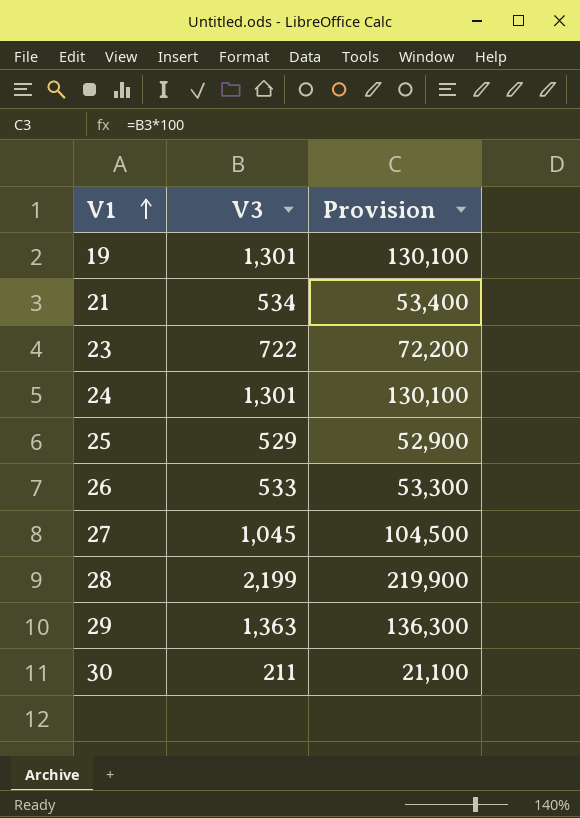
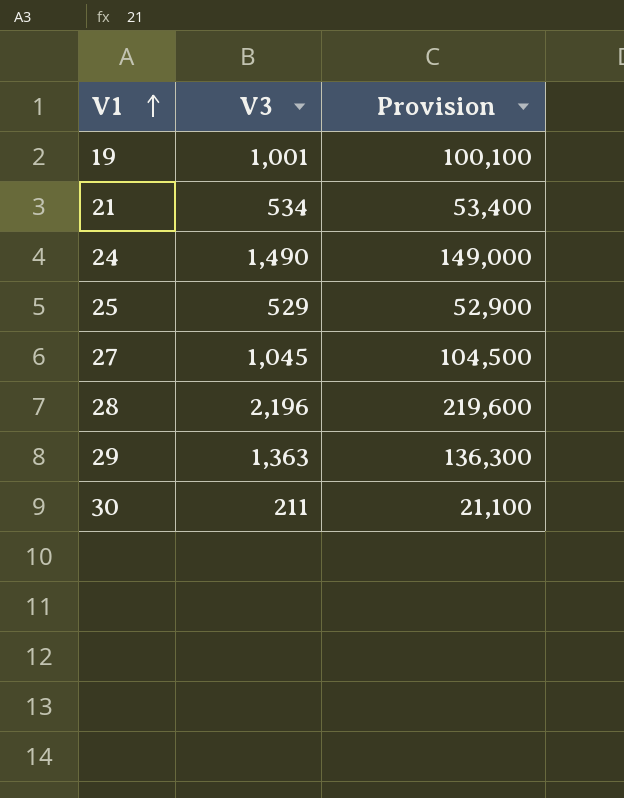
row 23: 722 | 72,200 -> none
row 26: 533 | 53,300 -> none
19 | V3: 1,301 -> 1,001
19 | Provision: 130,100 -> 100,100
24 | V3: 1,301 -> 1,490
24 | Provision: 130,100 -> 149,000
28 | V3: 2,199 -> 2,196
28 | Provision: 219,900 -> 219,600

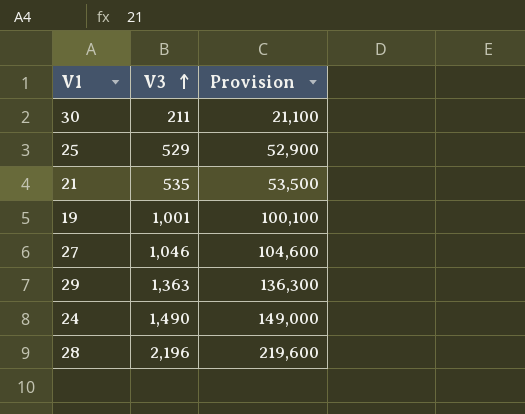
row order: V1 ascending -> V3 ascending
21 | V3: 534 -> 535
21 | Provision: 53,400 -> 53,500
27 | V3: 1,045 -> 1,046
27 | Provision: 104,500 -> 104,600

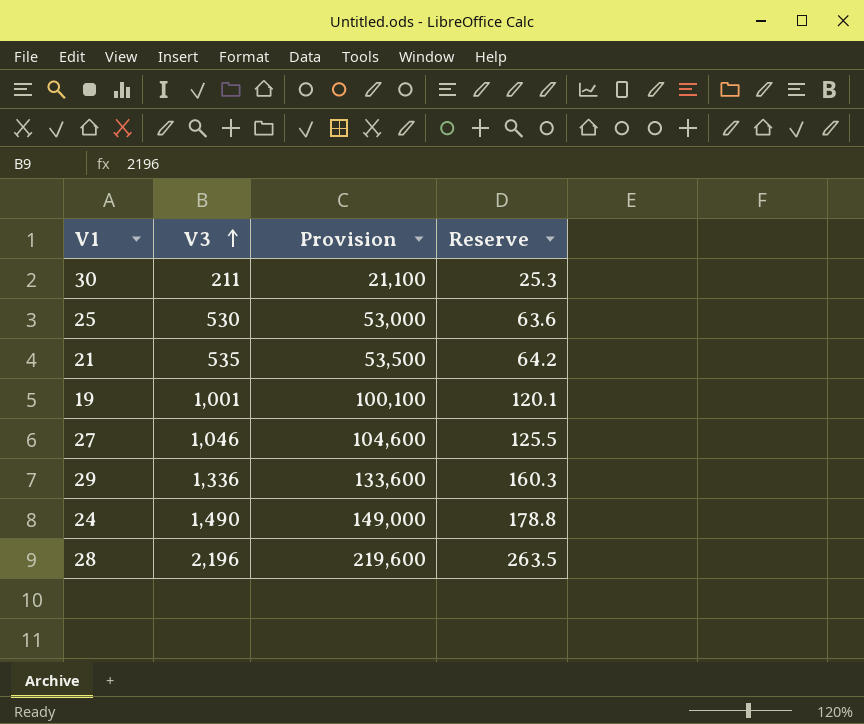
column Reserve | formula: none -> [V3] * 0.12
25 | V3: 529 -> 530
25 | Provision: 52,900 -> 53,000
29 | V3: 1,363 -> 1,336
29 | Provision: 136,300 -> 133,600

